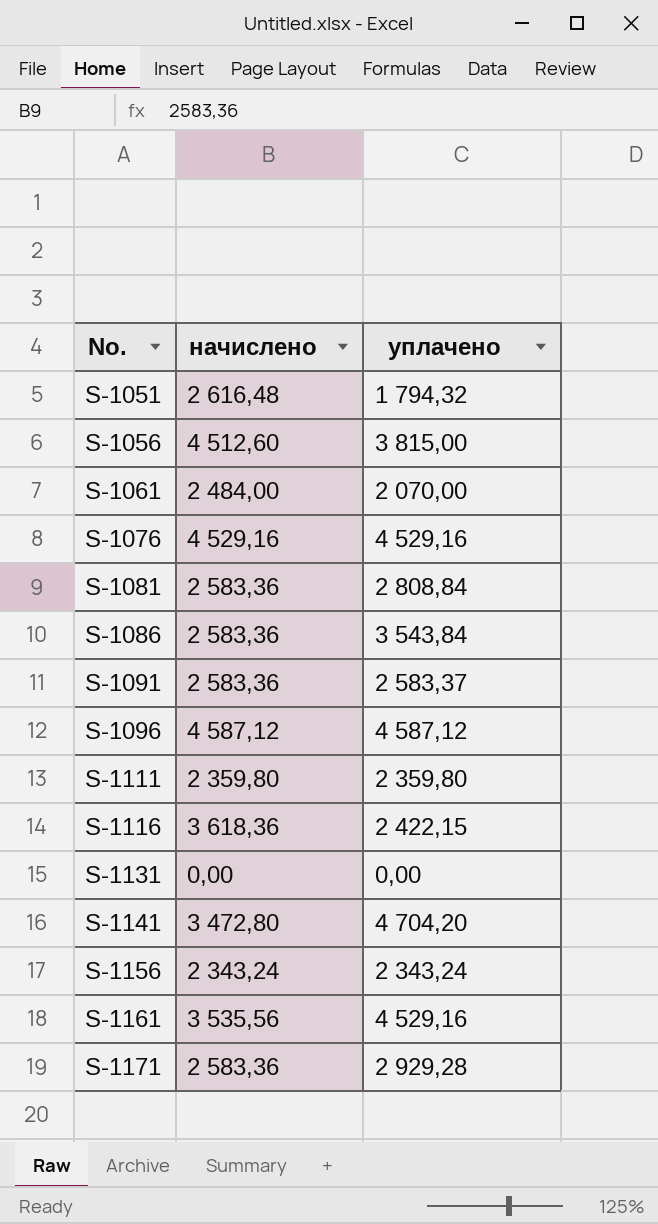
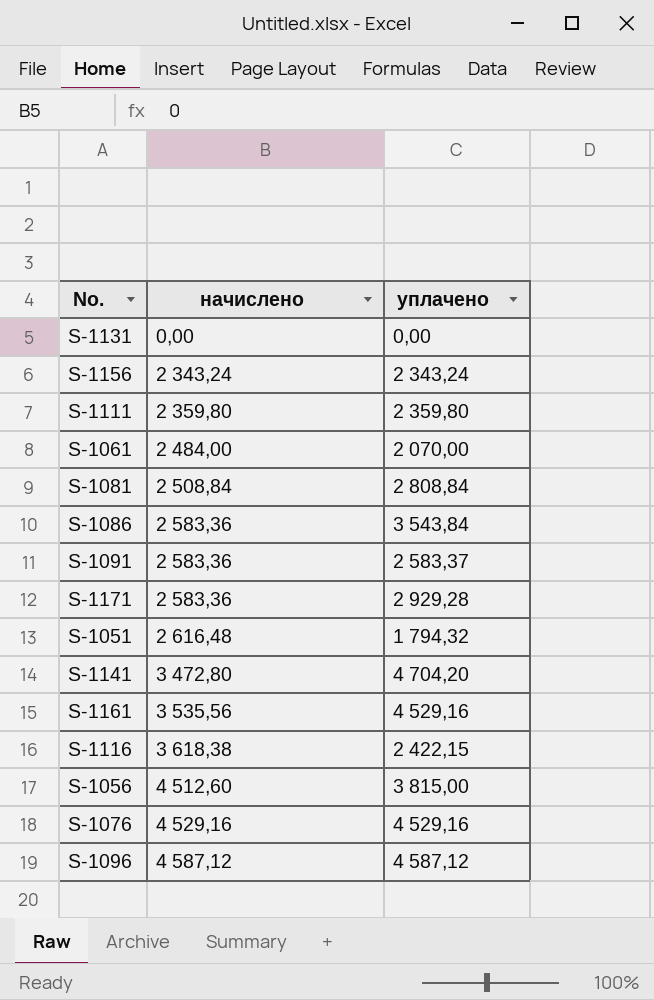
row order: No. ascending -> начислено ascending
S-1081 | начислено: 2 583,36 -> 2 508,84
S-1116 | начислено: 3 618,36 -> 3 618,38

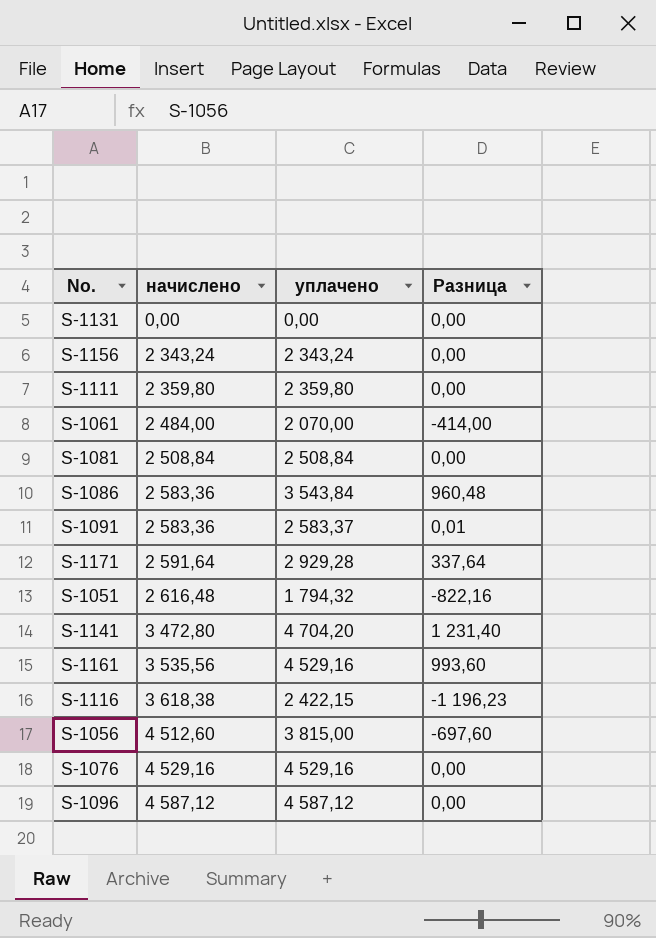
column Разница | formula: none -> [уплачено] - [начислено]
S-1081 | уплачено: 2 808,84 -> 2 508,84
S-1171 | начислено: 2 583,36 -> 2 591,64

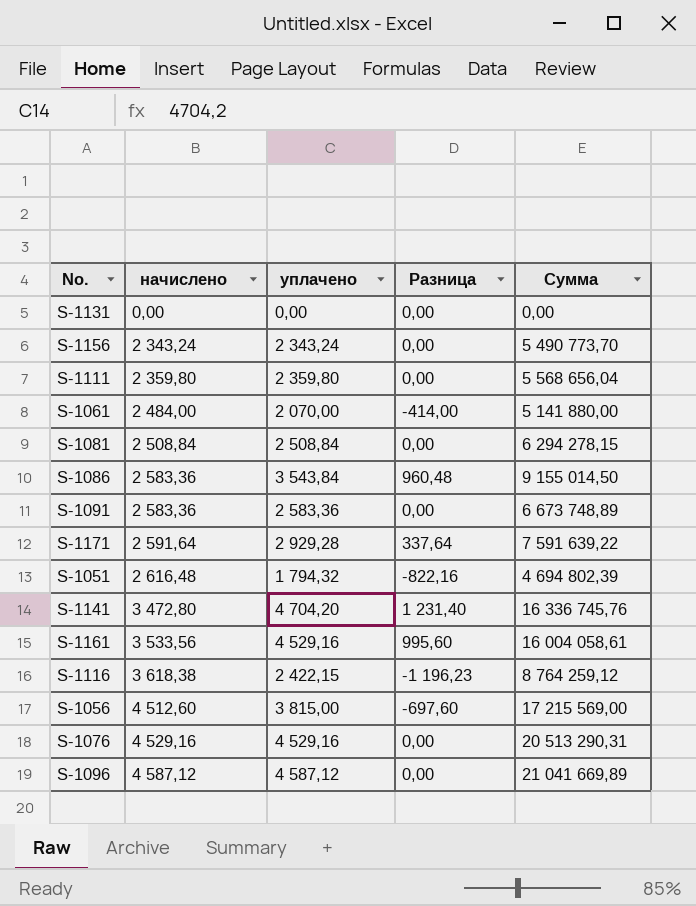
column Сумма | formula: none -> [начислено] * [уплачено]
S-1091 | уплачено: 2 583,37 -> 2 583,36
S-1091 | Разница: 0,01 -> 0,00
S-1161 | начислено: 3 535,56 -> 3 533,56
S-1161 | Разница: 993,60 -> 995,60

